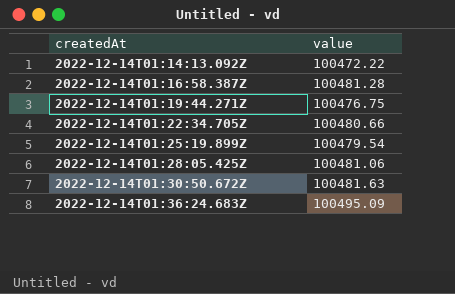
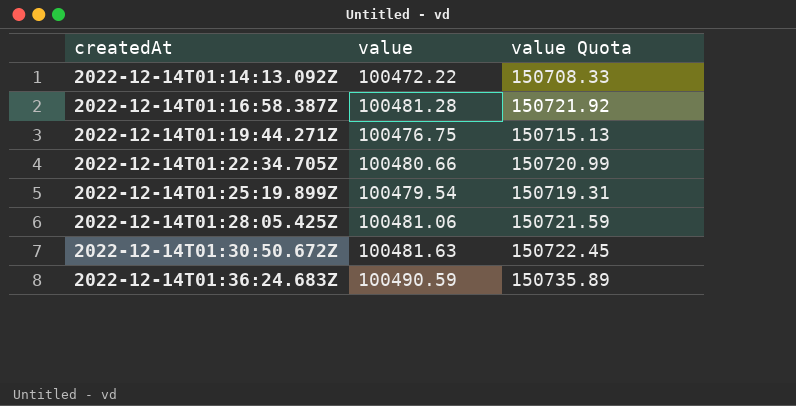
column value Quota | formula: none -> [value] * 1.5
2022-12-14T01:36:24.683Z | value: 100495.09 -> 100490.59

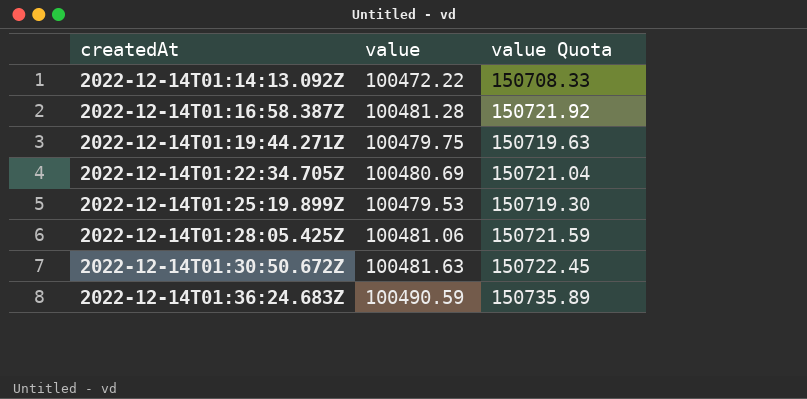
2022-12-14T01:19:44.271Z | value: 100476.75 -> 100479.75
2022-12-14T01:19:44.271Z | value Quota: 150715.13 -> 150719.63
2022-12-14T01:22:34.705Z | value: 100480.66 -> 100480.69
2022-12-14T01:22:34.705Z | value Quota: 150720.99 -> 150721.04
2022-12-14T01:25:19.899Z | value: 100479.54 -> 100479.53
2022-12-14T01:25:19.899Z | value Quota: 150719.31 -> 150719.30

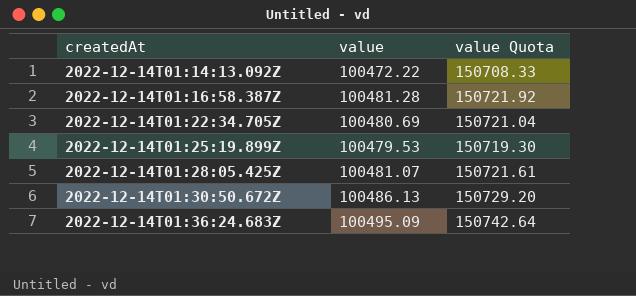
row 2022-12-14T01:19:44.271Z: 100479.75 | 150719.63 -> none
2022-12-14T01:28:05.425Z | value: 100481.06 -> 100481.07
2022-12-14T01:28:05.425Z | value Quota: 150721.59 -> 150721.61
2022-12-14T01:30:50.672Z | value: 100481.63 -> 100486.13
2022-12-14T01:30:50.672Z | value Quota: 150722.45 -> 150729.20
2022-12-14T01:36:24.683Z | value: 100490.59 -> 100495.09
2022-12-14T01:36:24.683Z | value Quota: 150735.89 -> 150742.64

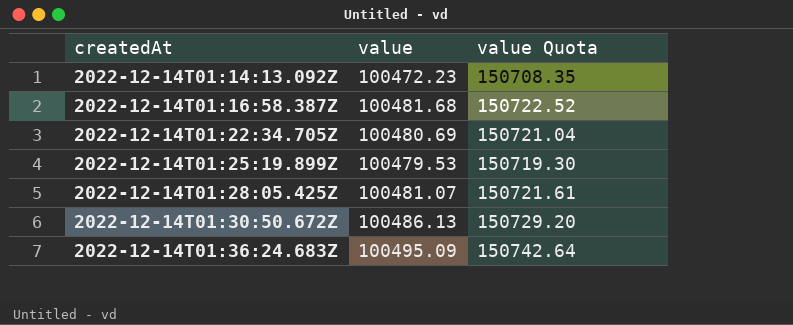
2022-12-14T01:14:13.092Z | value: 100472.22 -> 100472.23
2022-12-14T01:14:13.092Z | value Quota: 150708.33 -> 150708.35
2022-12-14T01:16:58.387Z | value: 100481.28 -> 100481.68
2022-12-14T01:16:58.387Z | value Quota: 150721.92 -> 150722.52

